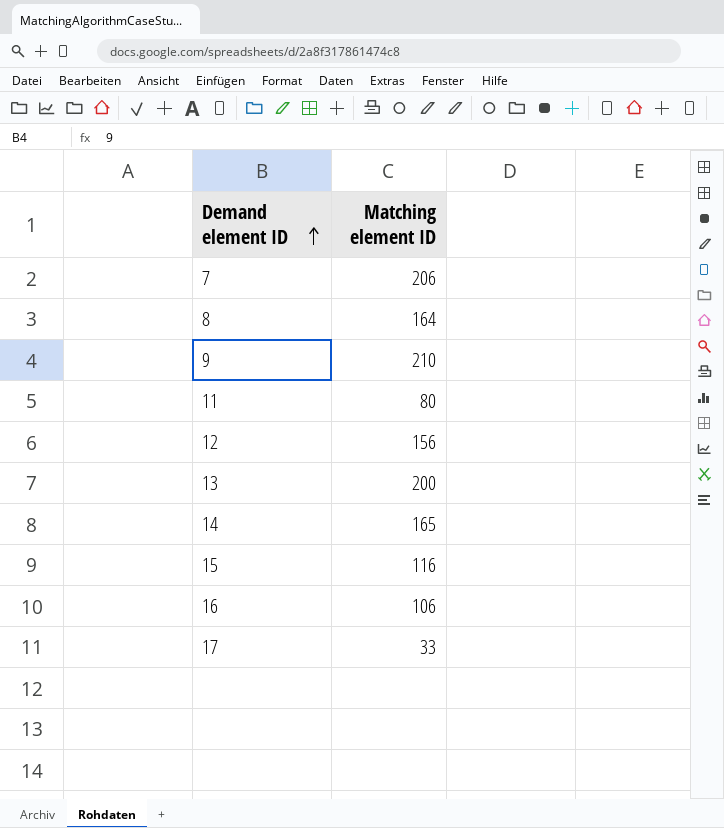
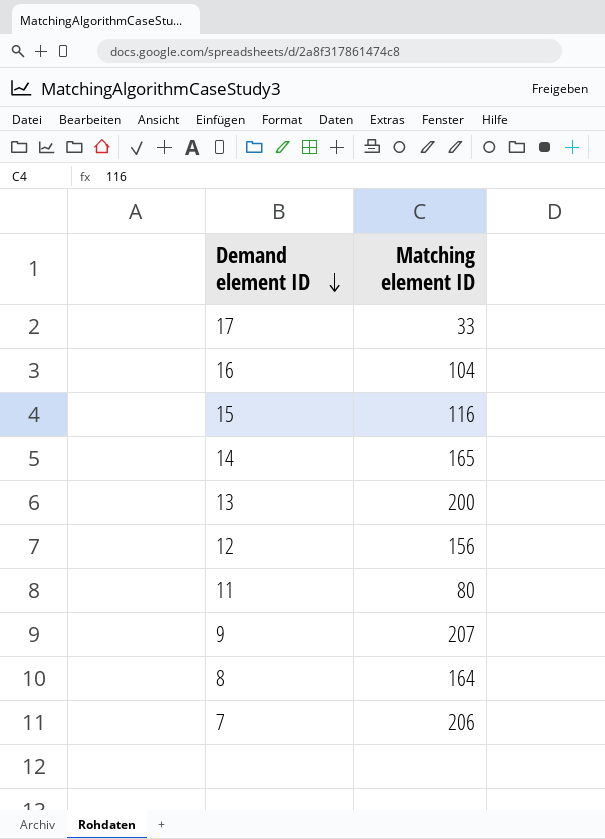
row order: Demand element ID ascending -> Demand element ID descending
16 | Matching element ID: 106 -> 104
9 | Matching element ID: 210 -> 207

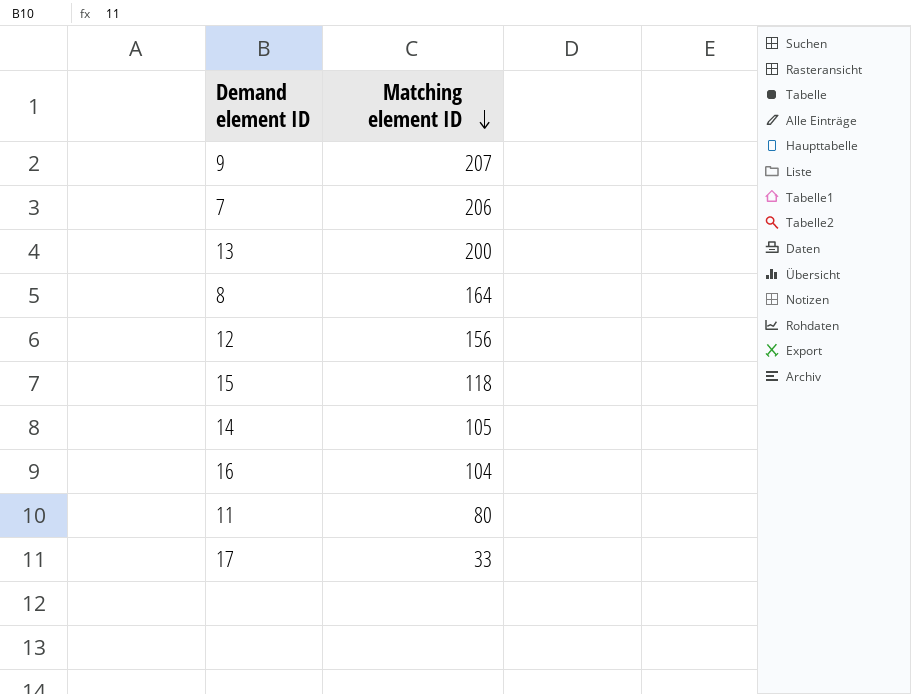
row order: Demand element ID descending -> Matching element ID descending
15 | Matching element ID: 116 -> 118
14 | Matching element ID: 165 -> 105

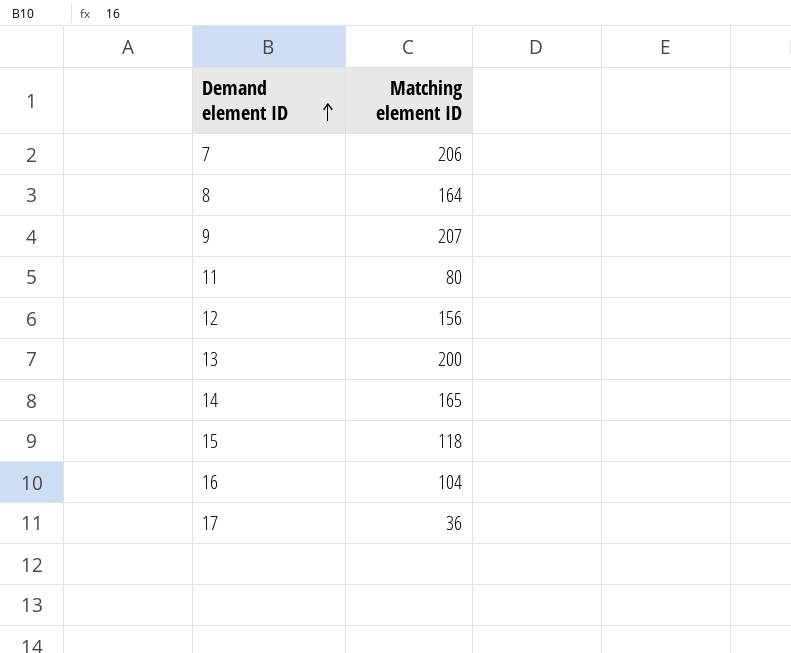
row order: Matching element ID descending -> Demand element ID ascending
14 | Matching element ID: 105 -> 165
17 | Matching element ID: 33 -> 36

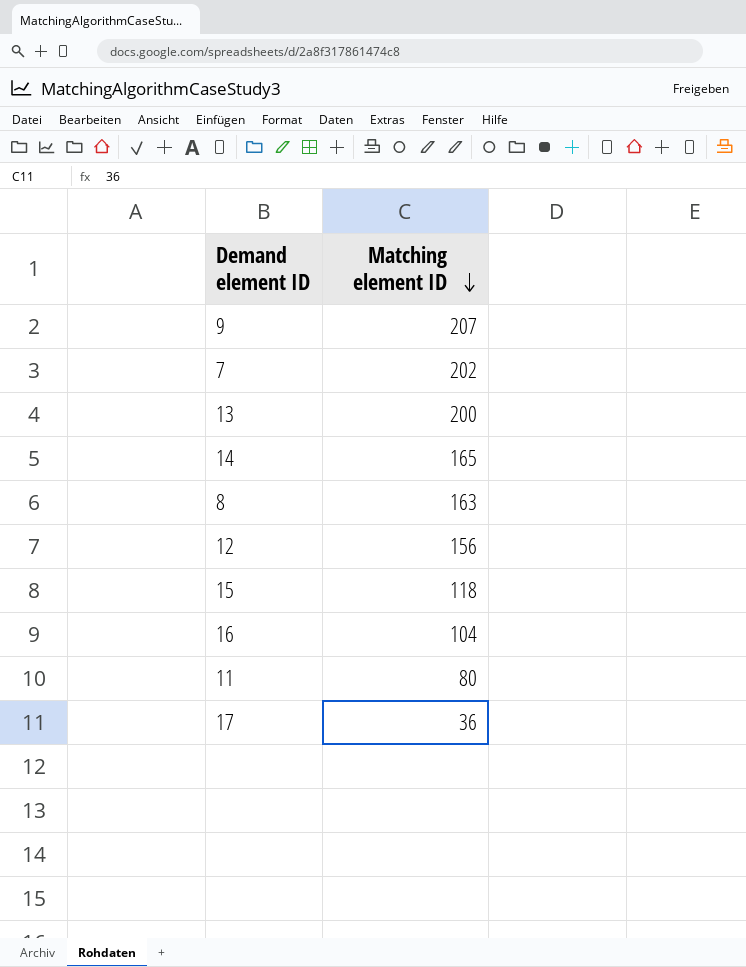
row order: Demand element ID ascending -> Matching element ID descending
7 | Matching element ID: 206 -> 202
8 | Matching element ID: 164 -> 163

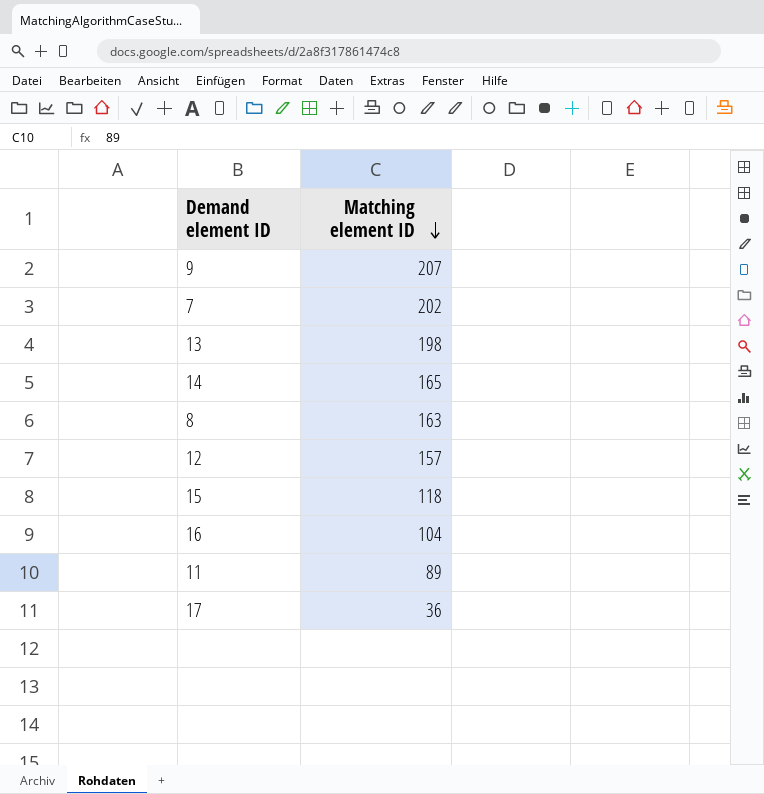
13 | Matching element ID: 200 -> 198
12 | Matching element ID: 156 -> 157
11 | Matching element ID: 80 -> 89

